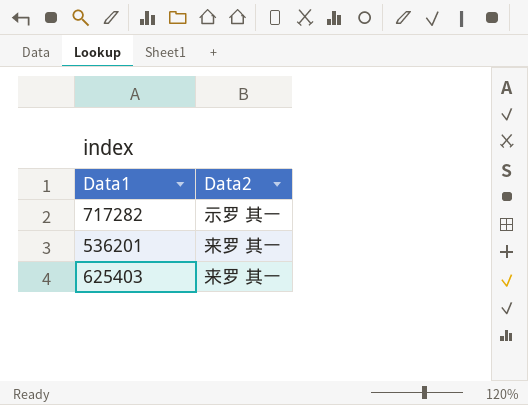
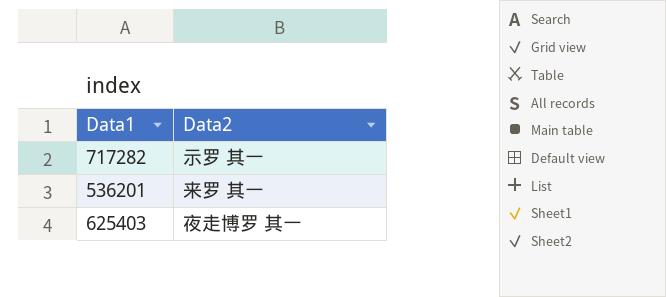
625403 | Data2: 来罗 其一 -> 夜走博罗 其一

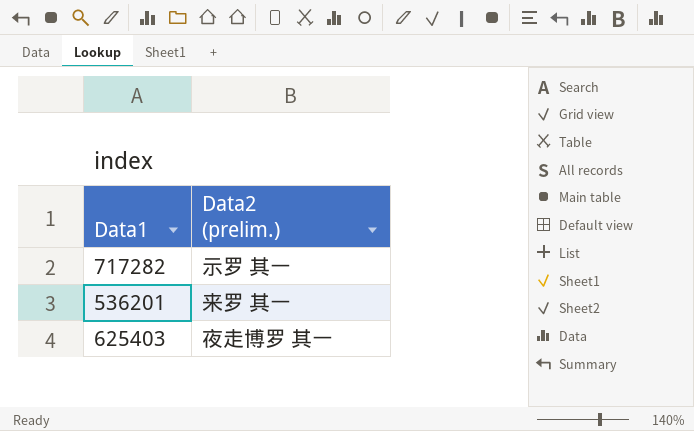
column name: Data2 -> Data2 (prelim.)

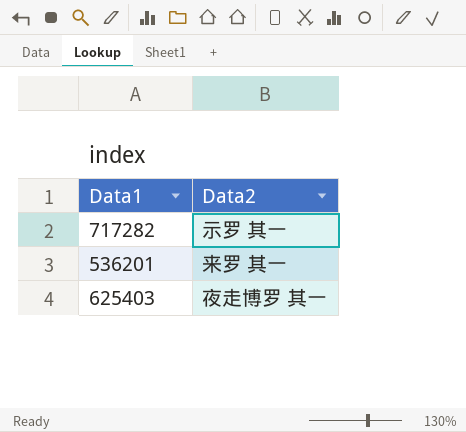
column name: Data2 (prelim.) -> Data2

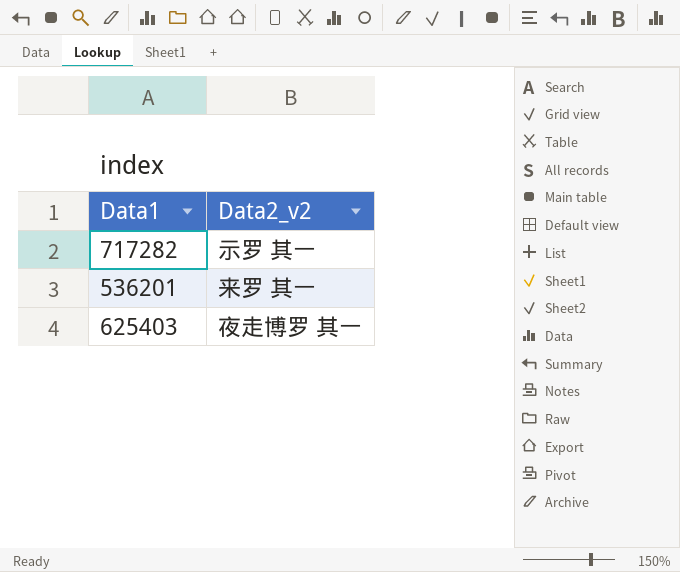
column name: Data2 -> Data2_v2

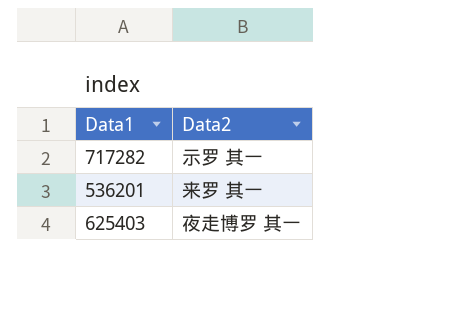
column name: Data2_v2 -> Data2

